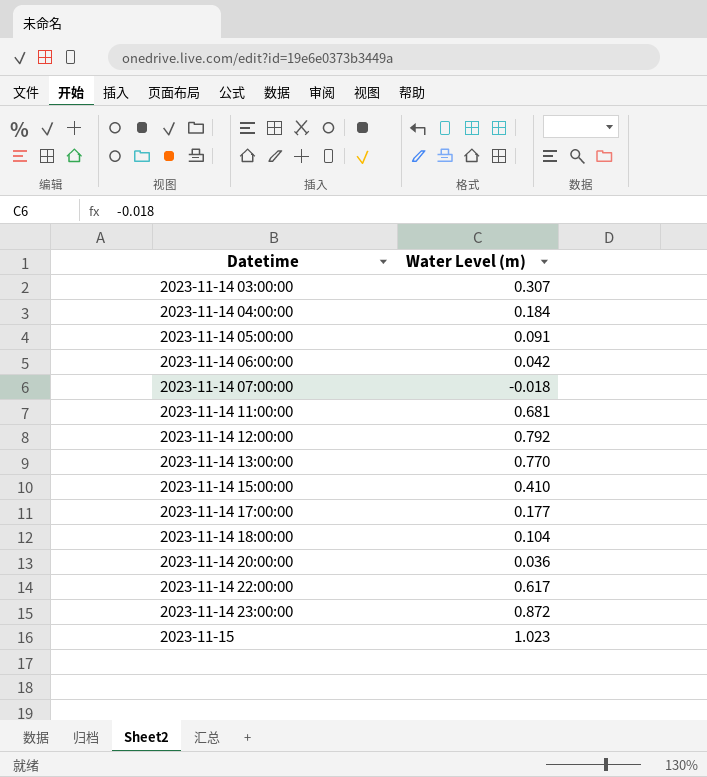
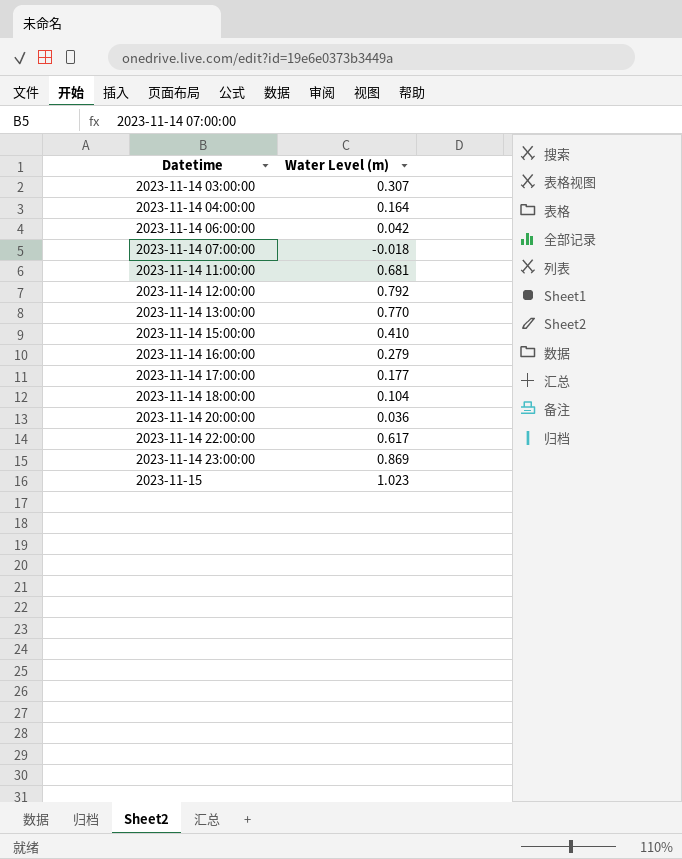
row 2023-11-14 05:00:00: 0.091 -> none
2023-11-14 04:00:00 | Water Level (m): 0.184 -> 0.164
row 2023-11-14 16:00:00: none -> 0.279
2023-11-14 23:00:00 | Water Level (m): 0.872 -> 0.869

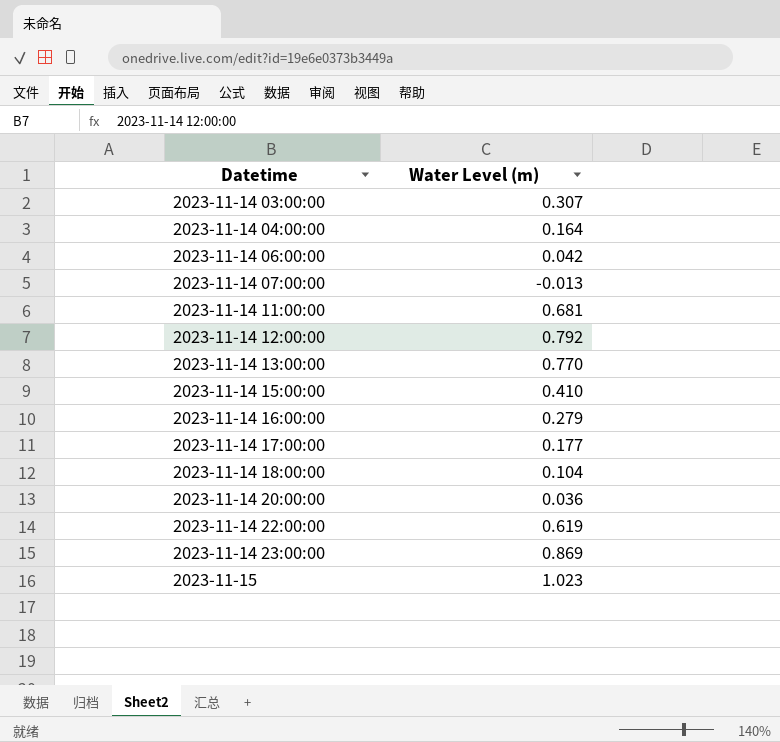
2023-11-14 07:00:00 | Water Level (m): -0.018 -> -0.013
2023-11-14 22:00:00 | Water Level (m): 0.617 -> 0.619

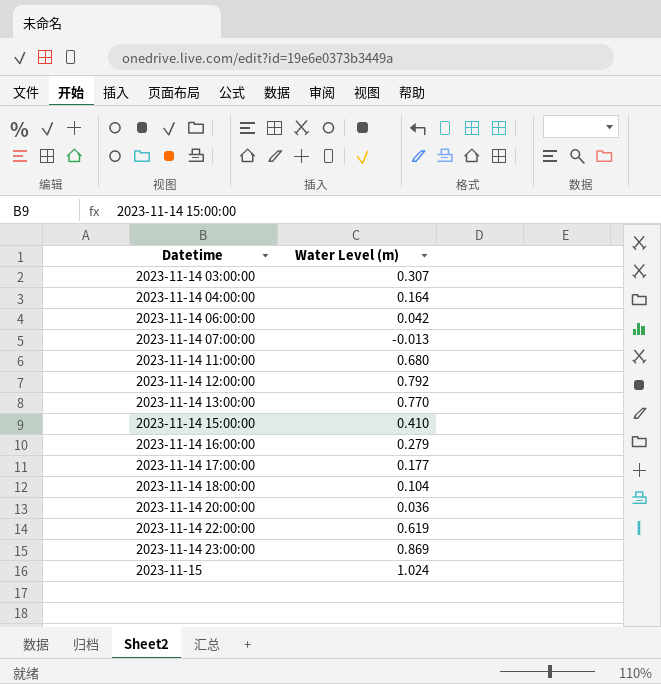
2023-11-14 11:00:00 | Water Level (m): 0.681 -> 0.680
2023-11-15 | Water Level (m): 1.023 -> 1.024

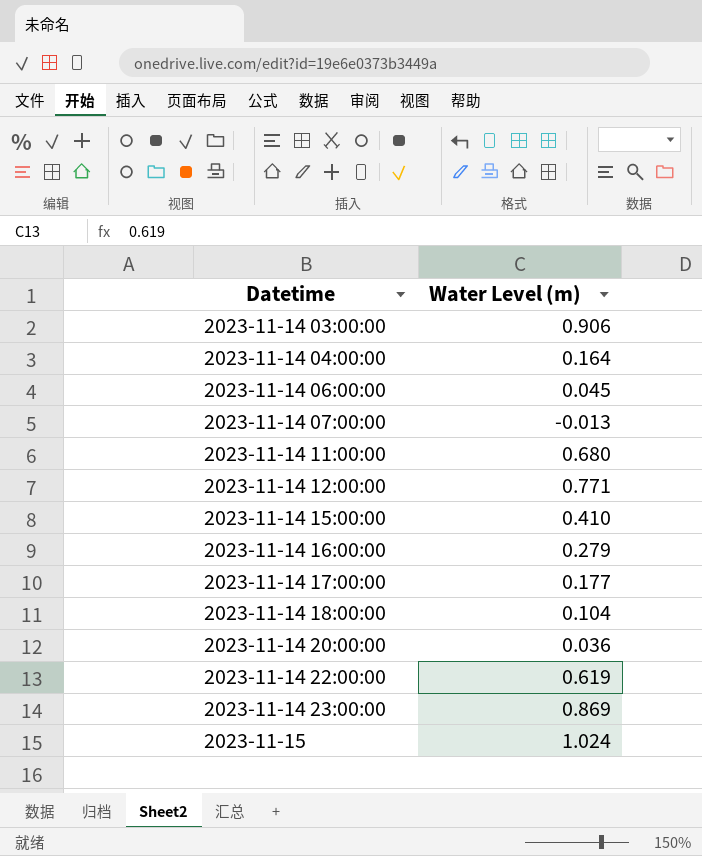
row 2023-11-14 13:00:00: 0.770 -> none
2023-11-14 03:00:00 | Water Level (m): 0.307 -> 0.906
2023-11-14 06:00:00 | Water Level (m): 0.042 -> 0.045
2023-11-14 12:00:00 | Water Level (m): 0.792 -> 0.771

